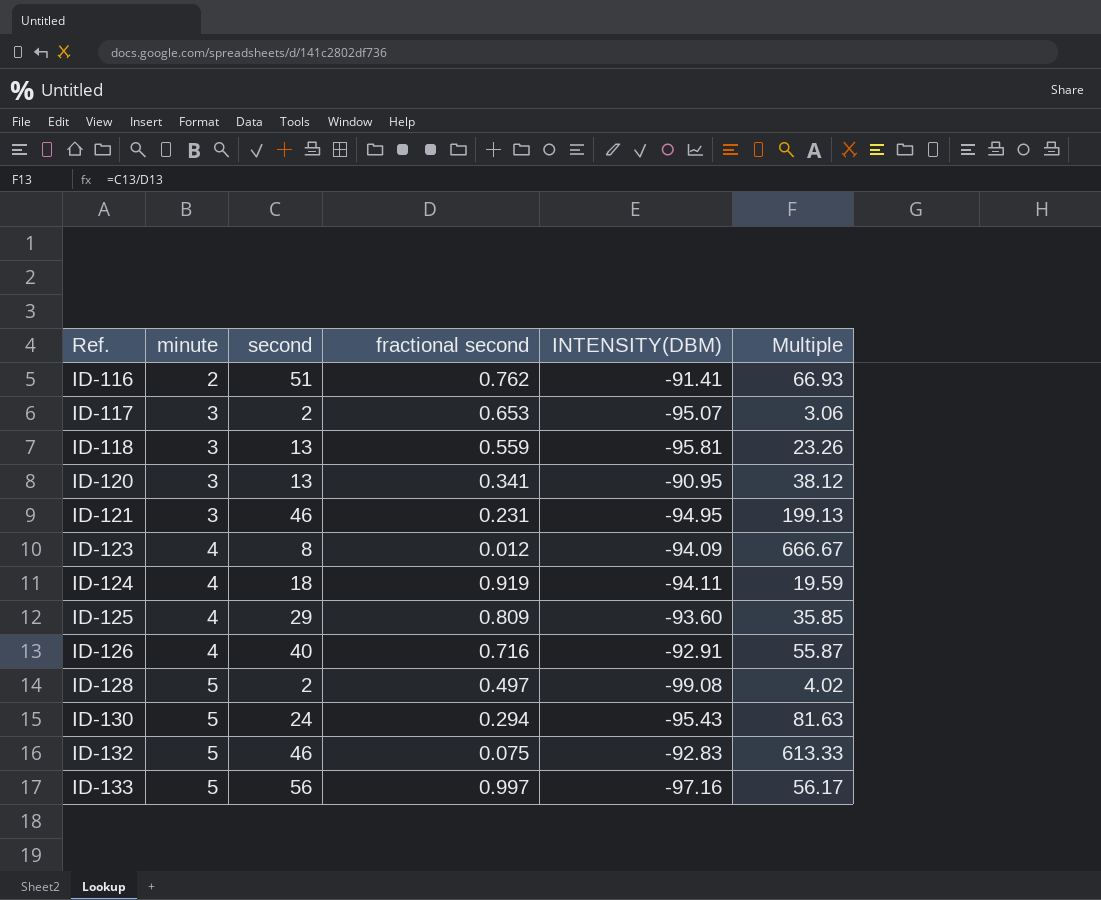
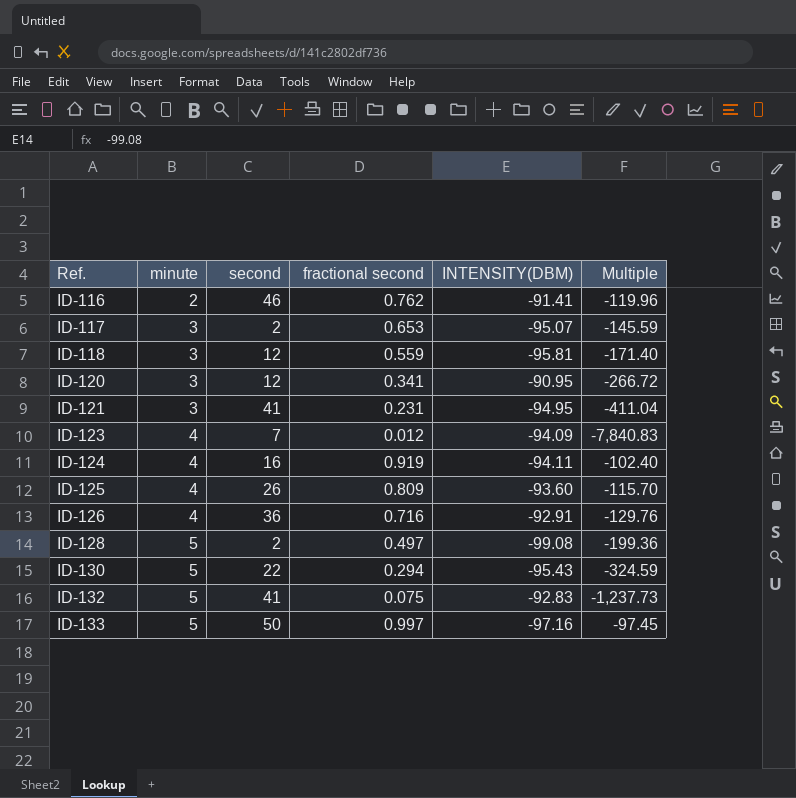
column Multiple | formula: [second] / [fractional second] -> [INTENSITY(DBM)] / [fractional second]
ID-116 | second: 51 -> 46
ID-118 | second: 13 -> 12
ID-120 | second: 13 -> 12
ID-121 | second: 46 -> 41
ID-123 | second: 8 -> 7
ID-124 | second: 18 -> 16
ID-125 | second: 29 -> 26
ID-126 | second: 40 -> 36
ID-130 | second: 24 -> 22
ID-132 | second: 46 -> 41
ID-133 | second: 56 -> 50

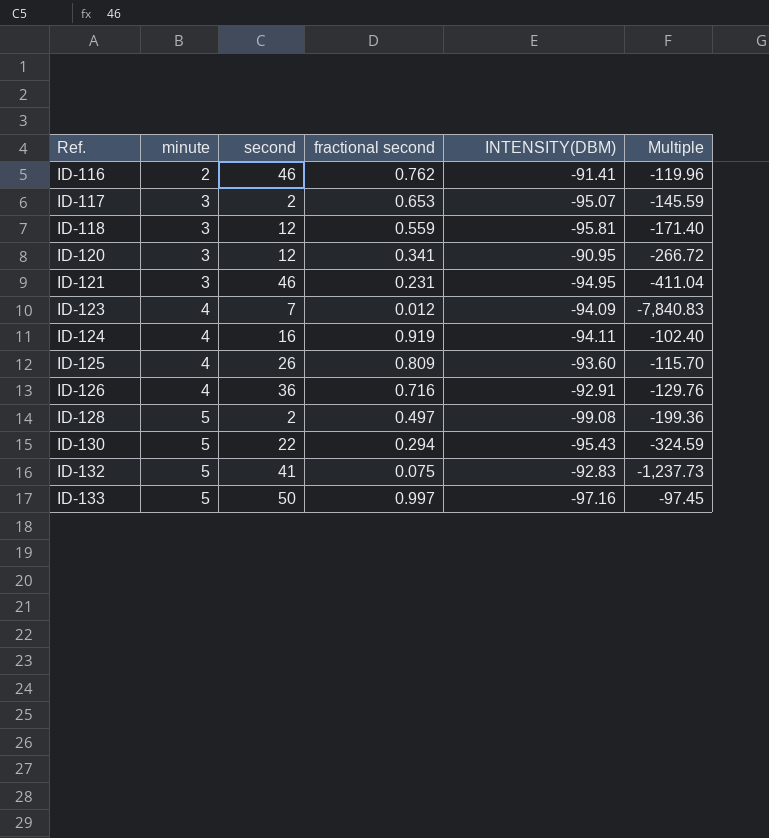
ID-121 | second: 41 -> 46

